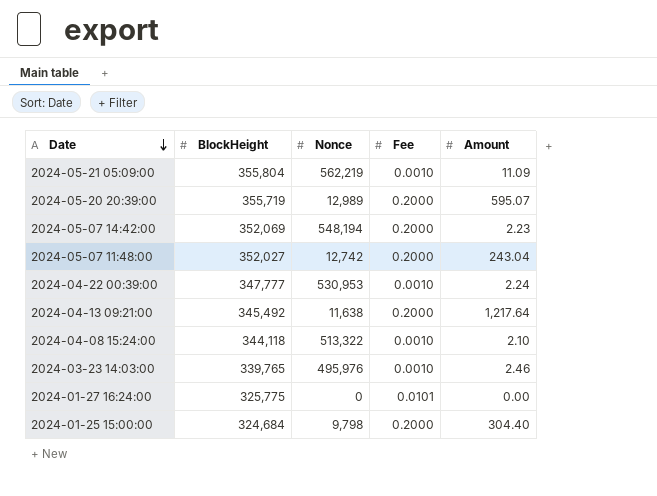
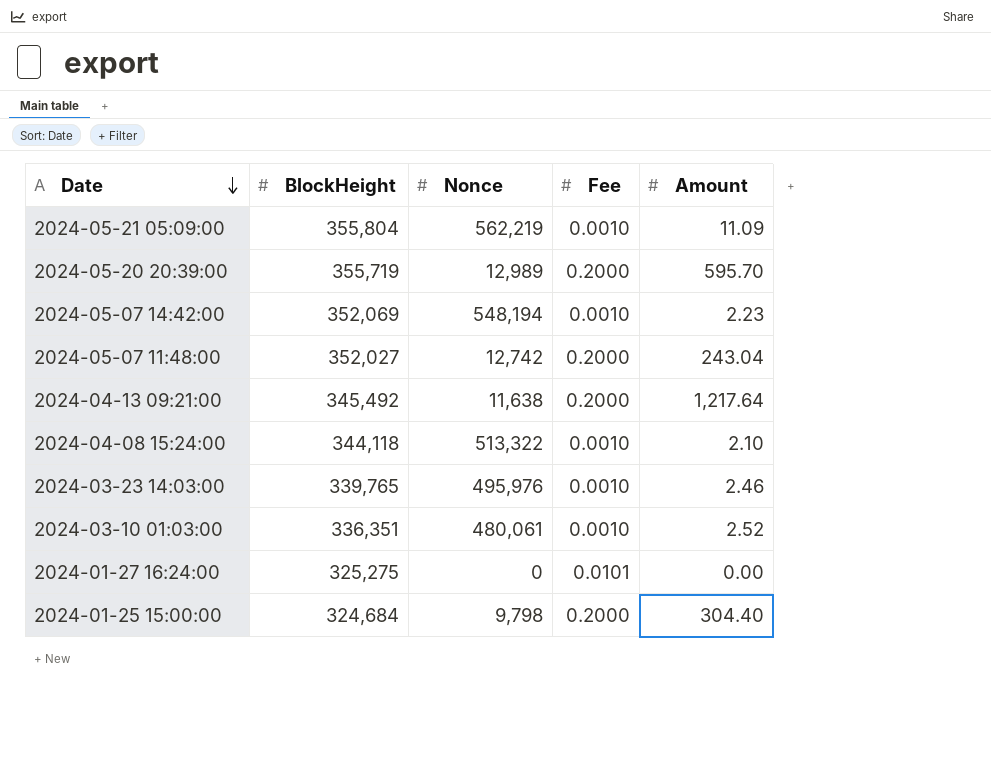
row 2024-04-22 00:39:00: 347,777 | 530,953 | 0.0010 | 2.24 -> none
2024-05-20 20:39:00 | Amount: 595.07 -> 595.70
2024-05-07 14:42:00 | Fee: 0.2000 -> 0.0010
row 2024-03-10 01:03:00: none -> 336,351 | 480,061 | 0.0010 | 2.52
2024-01-27 16:24:00 | BlockHeight: 325,775 -> 325,275

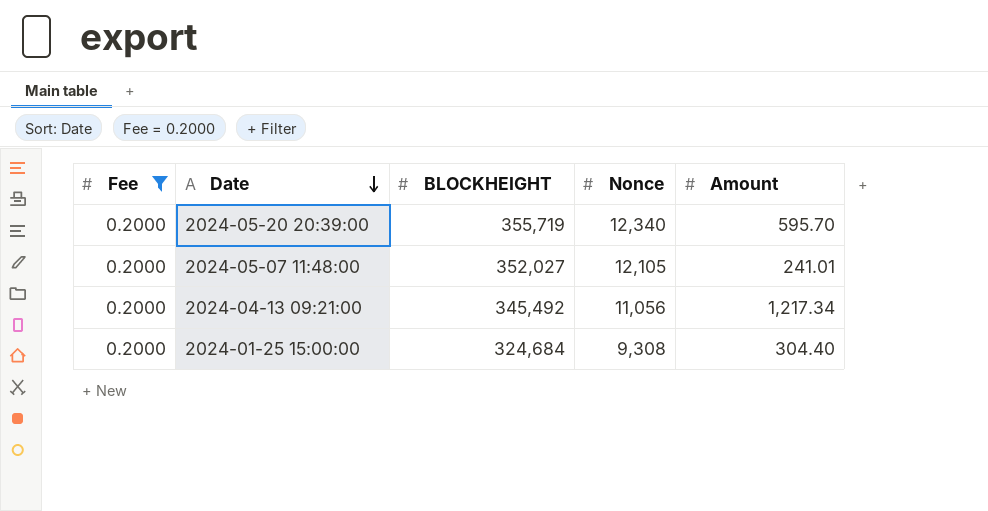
filter: none -> Fee = 0.2000
column Fee | position: 4 -> 1
column name: BlockHeight -> BLOCKHEIGHT
2024-05-20 20:39:00 | Nonce: 12,989 -> 12,340
2024-05-07 11:48:00 | Nonce: 12,742 -> 12,105
2024-05-07 11:48:00 | Amount: 243.04 -> 241.01
2024-04-13 09:21:00 | Nonce: 11,638 -> 11,056
2024-04-13 09:21:00 | Amount: 1,217.64 -> 1,217.34
2024-01-25 15:00:00 | Nonce: 9,798 -> 9,308

